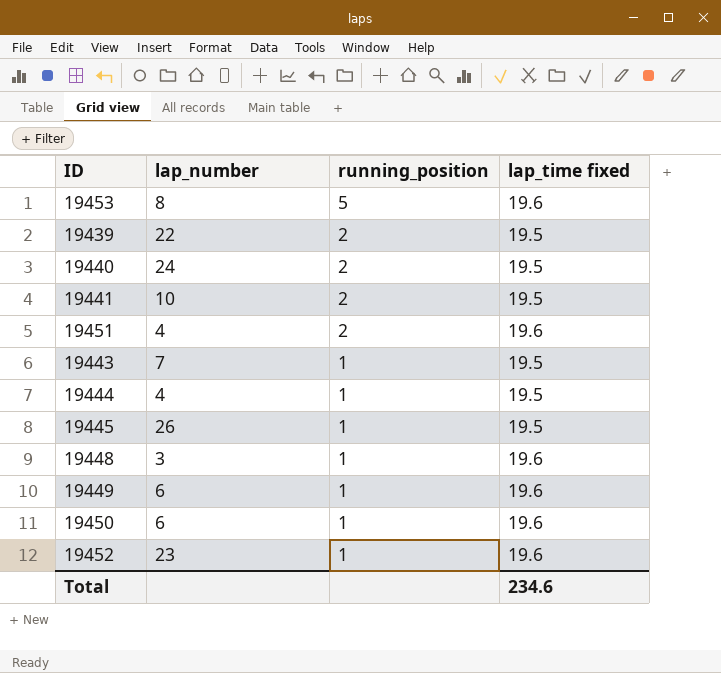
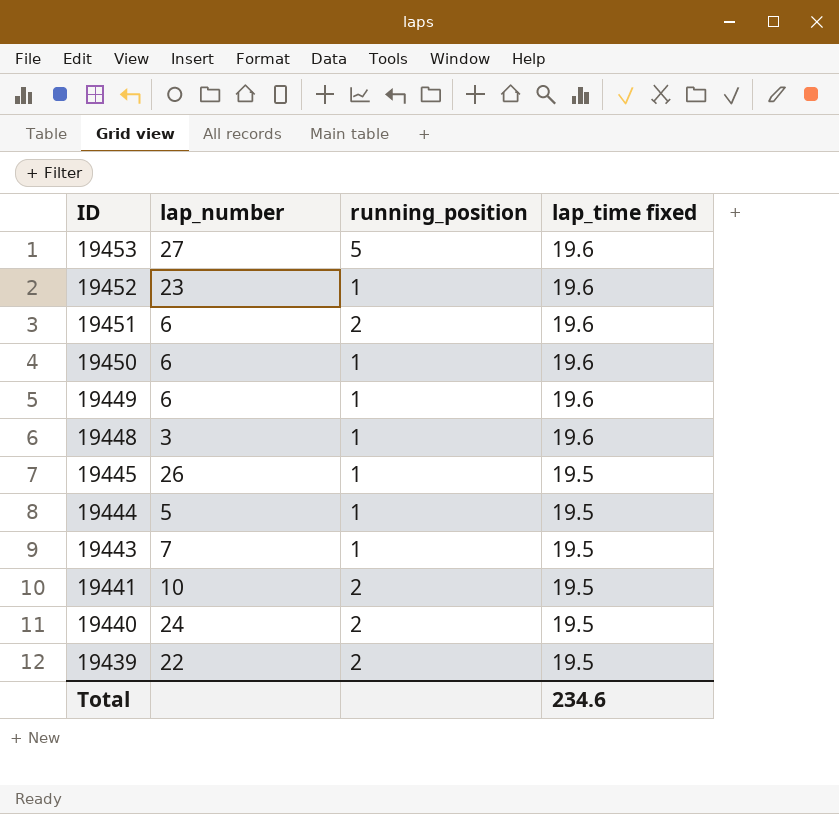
row order: running_position descending -> ID descending
19453 | lap_number: 8 -> 27
19451 | lap_number: 4 -> 6
19444 | lap_number: 4 -> 5

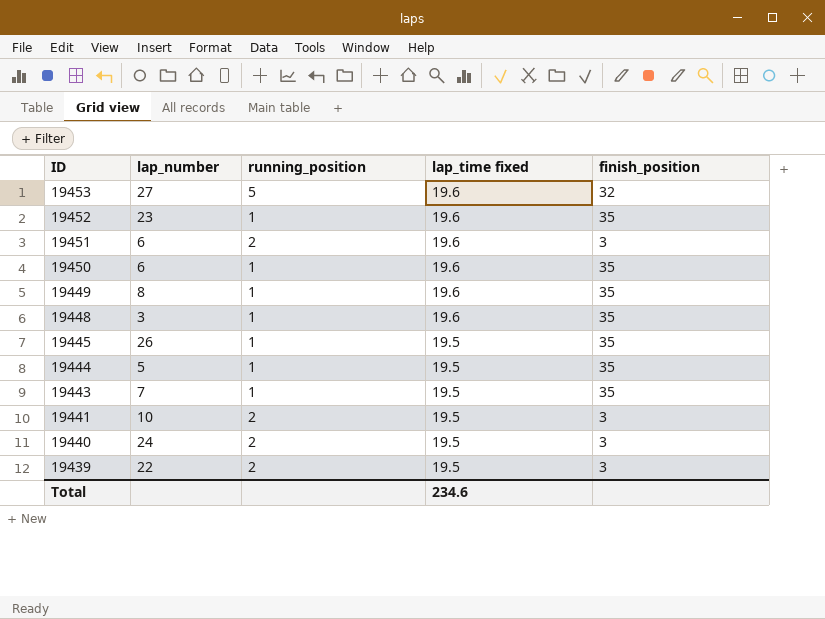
column finish_position | position: none -> 5
19449 | lap_number: 6 -> 8

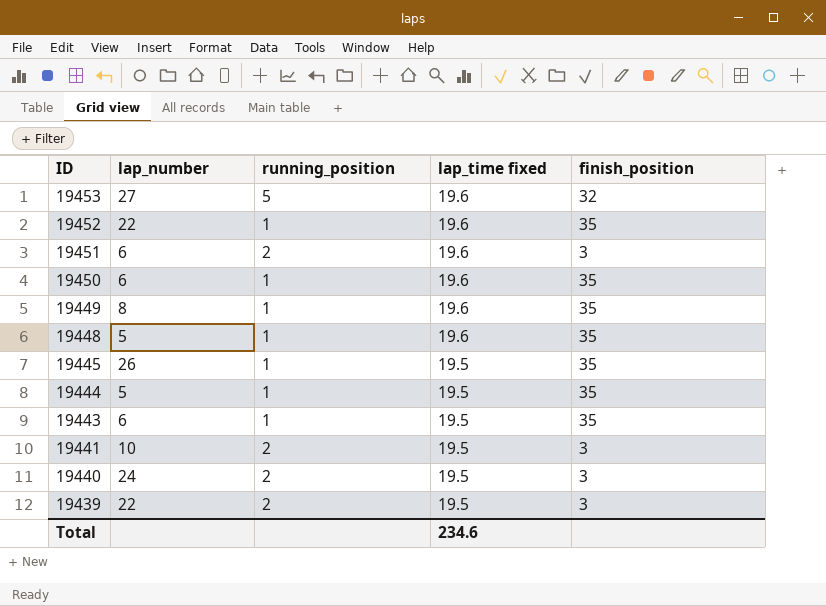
19452 | lap_number: 23 -> 22
19448 | lap_number: 3 -> 5
19443 | lap_number: 7 -> 6

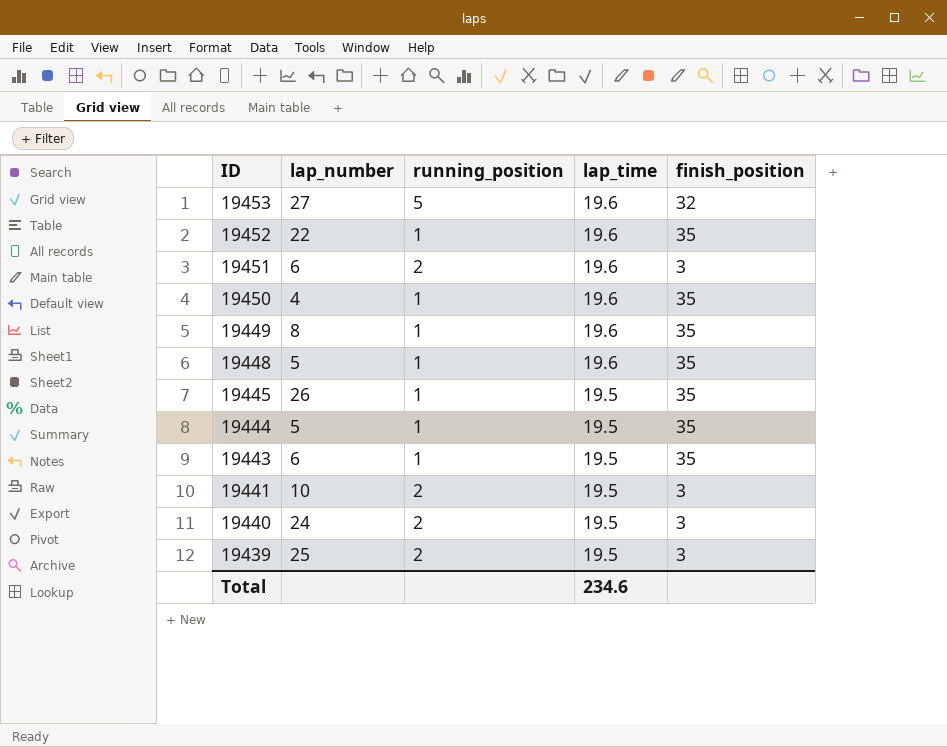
column name: lap_time fixed -> lap_time
19450 | lap_number: 6 -> 4
19439 | lap_number: 22 -> 25

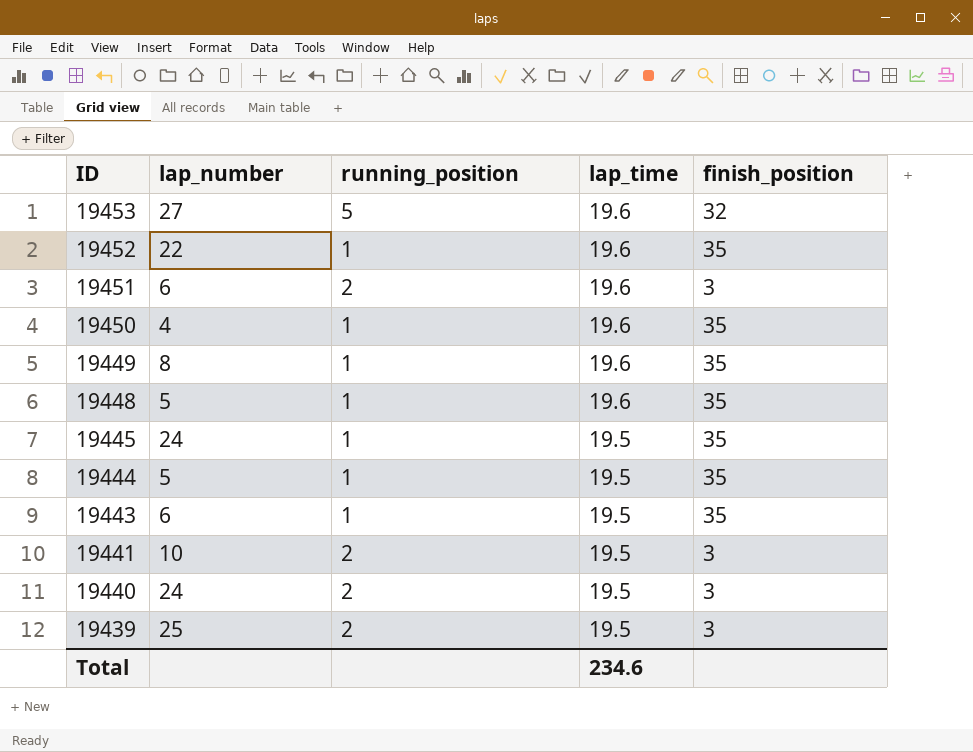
19445 | lap_number: 26 -> 24

